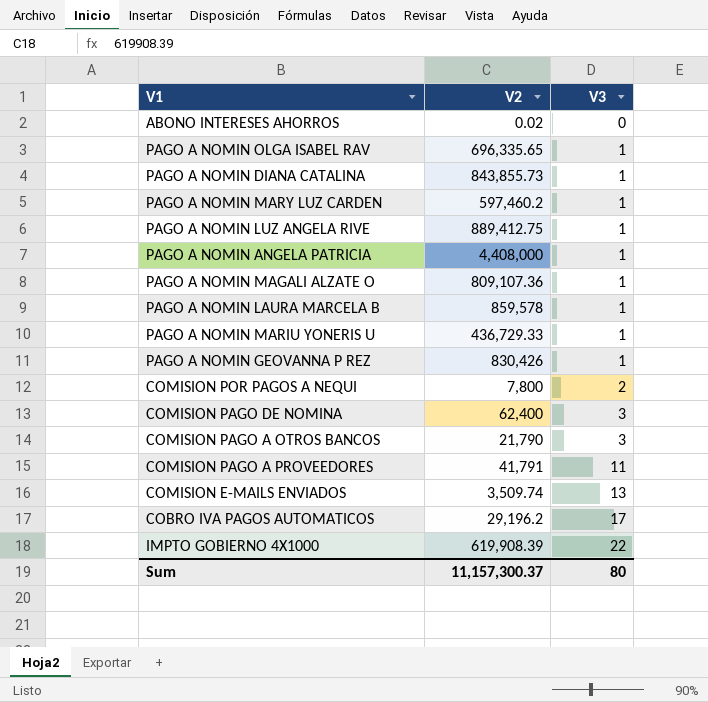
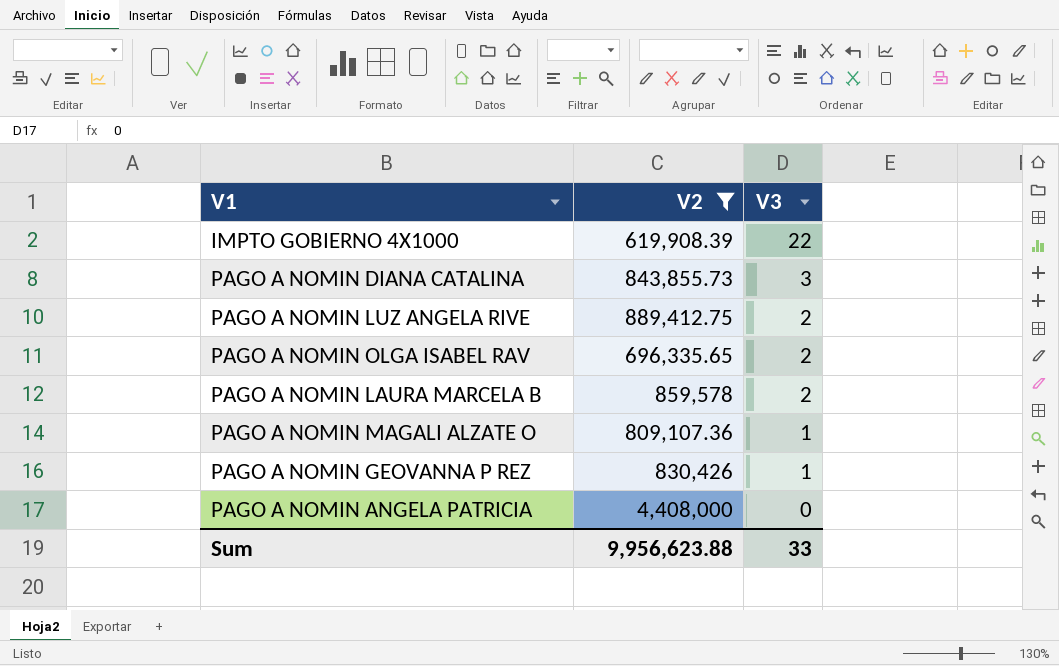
filter: none -> V2 >= 619,908.39
row order: V3 ascending -> V3 descending
PAGO A NOMIN DIANA CATALINA | V3: 1 -> 3
PAGO A NOMIN LUZ ANGELA RIVE | V3: 1 -> 2
PAGO A NOMIN OLGA ISABEL RAV | V3: 1 -> 2
PAGO A NOMIN LAURA MARCELA B | V3: 1 -> 2
PAGO A NOMIN ANGELA PATRICIA | V3: 1 -> 0
Sum | V2: 11,157,300.37 -> 9,956,623.88
Sum | V3: 80 -> 33

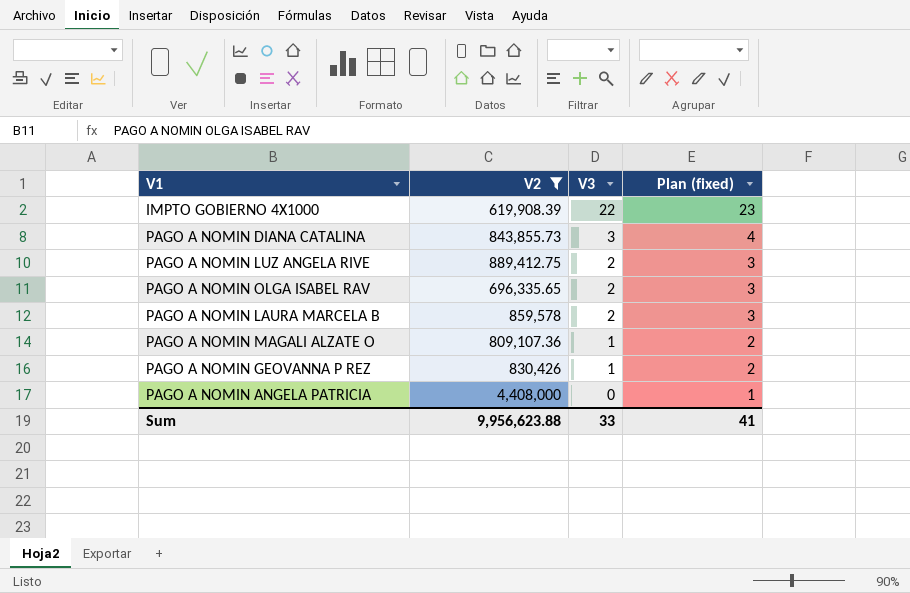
column Plan (fixed) | formula: none -> [V3] + 1

